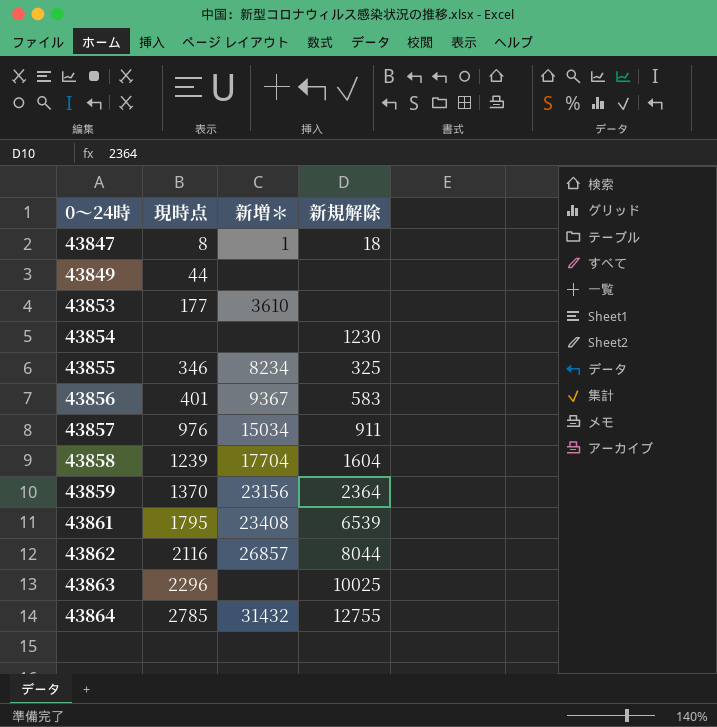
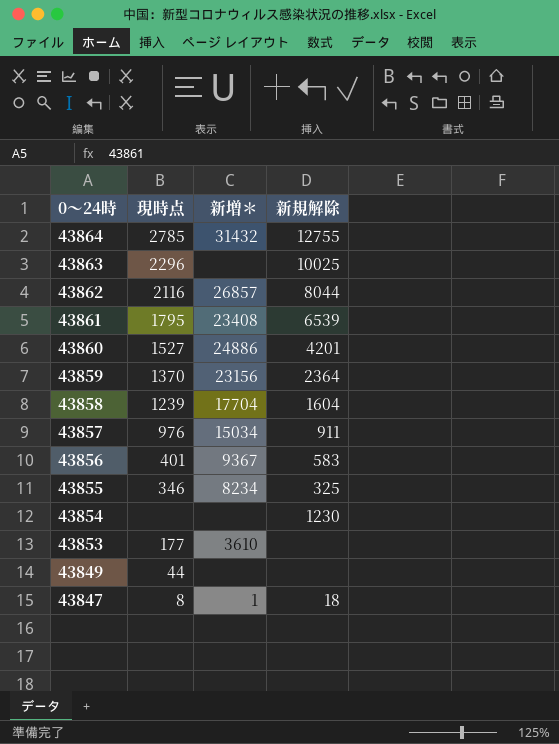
row order: 0～24時 ascending -> 0～24時 descending
row 43860: none -> 1527 | 24886 | 4201

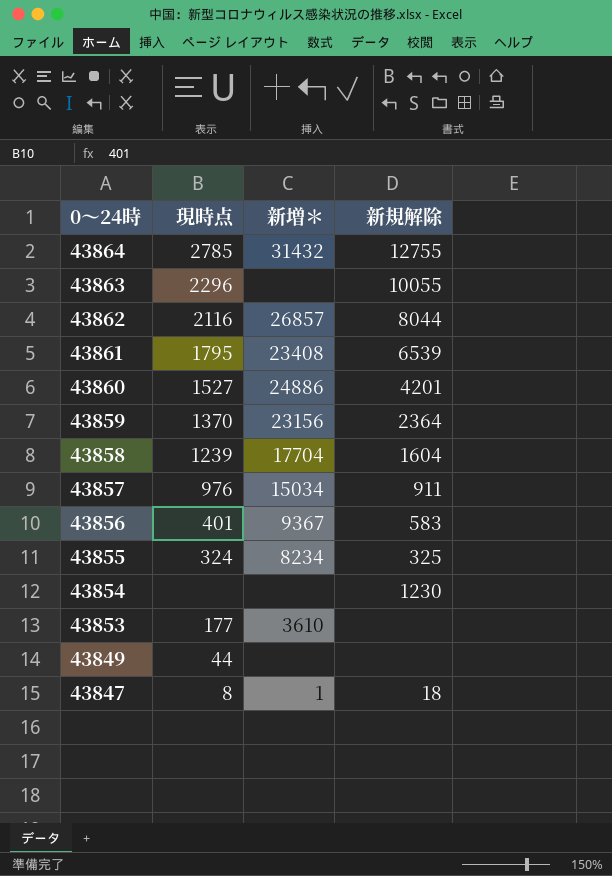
43863 | 新規解除: 10025 -> 10055
43855 | 現時点: 346 -> 324

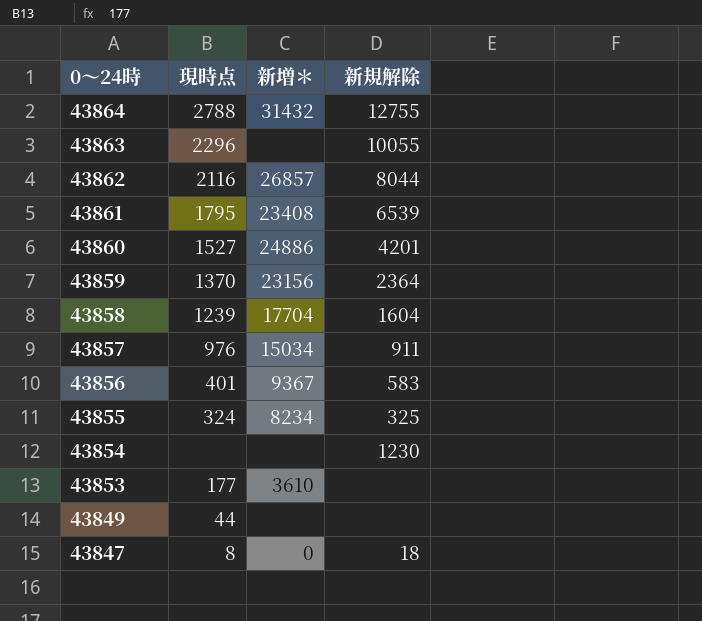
43864 | 現時点: 2785 -> 2788
43847 | 新増＊: 1 -> 0

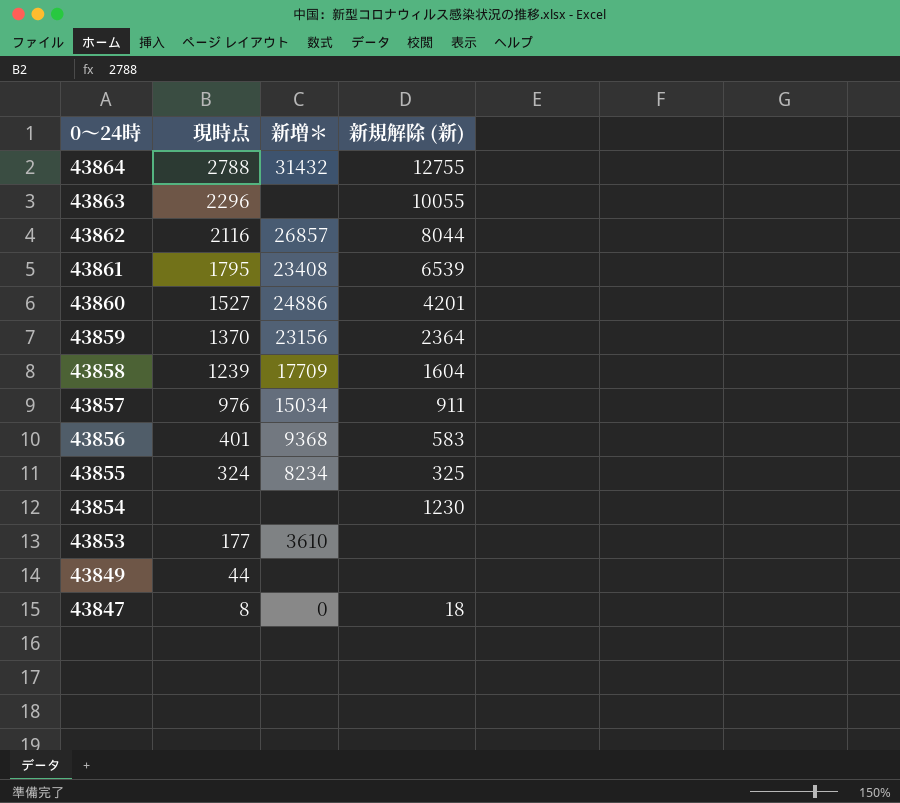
column name: 新規解除 -> 新規解除 (新)
43858 | 新増＊: 17704 -> 17709
43856 | 新増＊: 9367 -> 9368

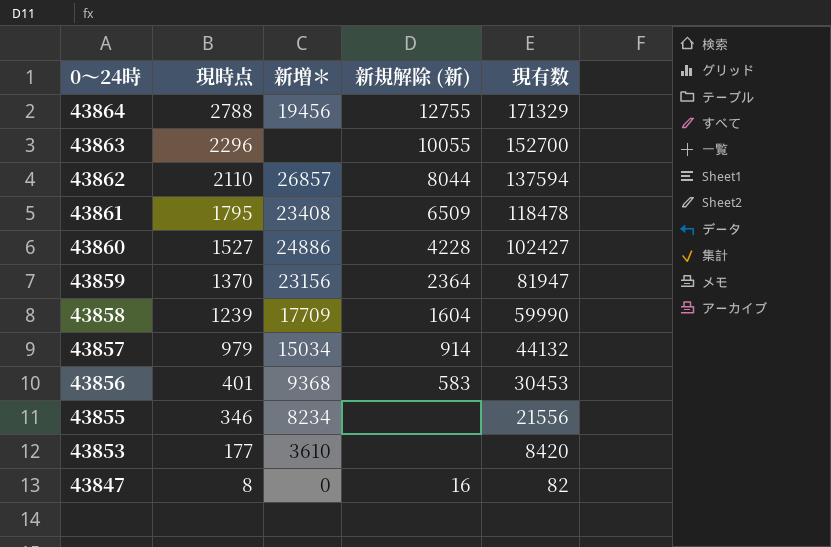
column 現有数 | position: none -> 5
row 43854: none | none | 1230 -> none
row 43849: 44 | none | none -> none
43864 | 新増＊: 31432 -> 19456
43862 | 現時点: 2116 -> 2110
43861 | 新規解除 (新): 6539 -> 6509
43860 | 新規解除 (新): 4201 -> 4228
43857 | 現時点: 976 -> 979
43857 | 新規解除 (新): 911 -> 914
43855 | 現時点: 324 -> 346
43855 | 新規解除 (新): 325 -> none
43847 | 新規解除 (新): 18 -> 16

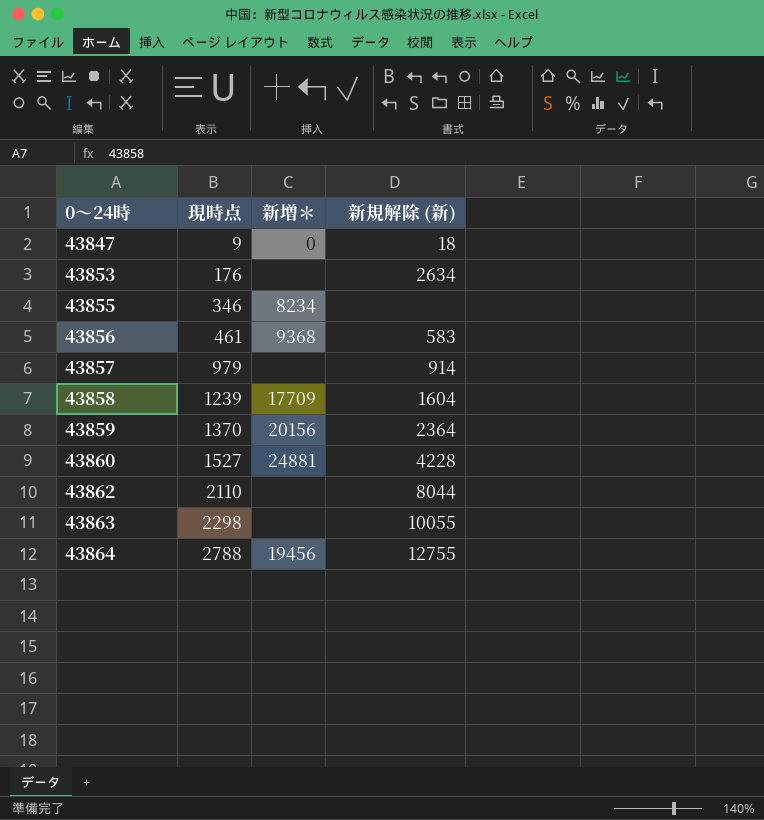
row order: 0～24時 descending -> 0～24時 ascending
column 現有数 | position: 5 -> none
row 43861: 1795 | 23408 | 6509 | 118478 -> none
43847 | 現時点: 8 -> 9
43847 | 新規解除 (新): 16 -> 18
43853 | 現時点: 177 -> 176
43853 | 新増＊: 3610 -> none
43853 | 新規解除 (新): none -> 2634
43856 | 現時点: 401 -> 461
43857 | 新増＊: 15034 -> none
43859 | 新増＊: 23156 -> 20156
43860 | 新増＊: 24886 -> 24881
43862 | 新増＊: 26857 -> none
43863 | 現時点: 2296 -> 2298

